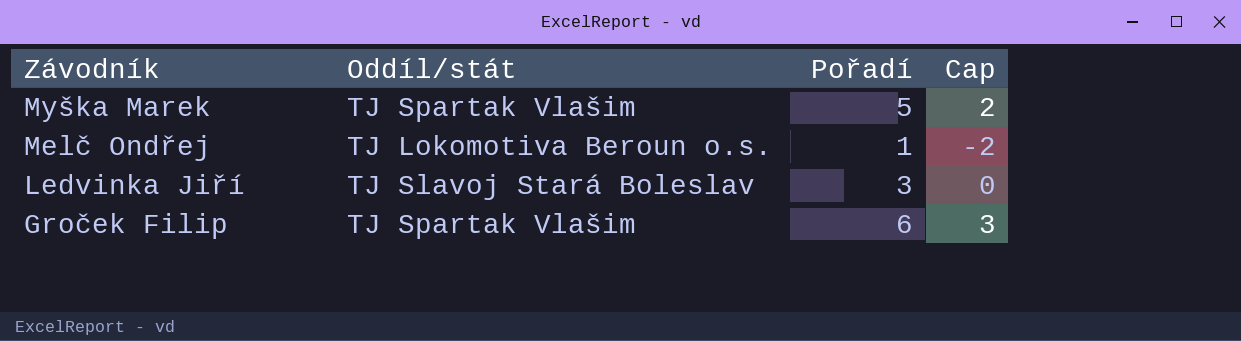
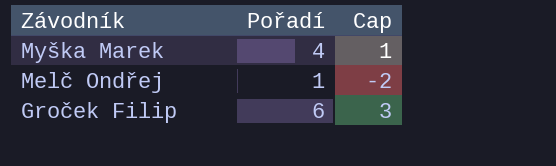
column Oddíl/stát | position: 2 -> none
row Ledvinka Jiří: TJ Slavoj Stará Boleslav | 3 | 0 -> none
Myška Marek | Pořadí: 5 -> 4
Myška Marek | Cap: 2 -> 1

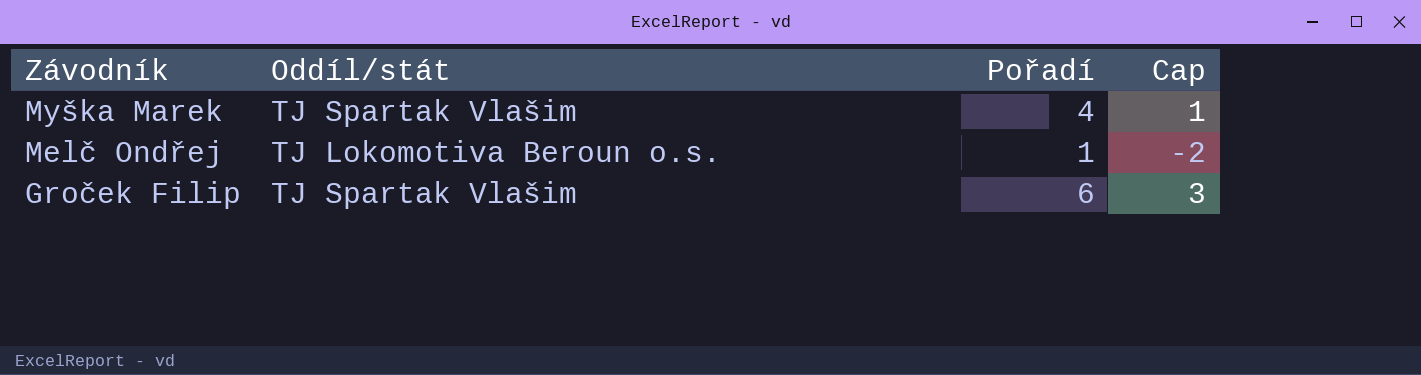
column Oddíl/stát | position: none -> 2

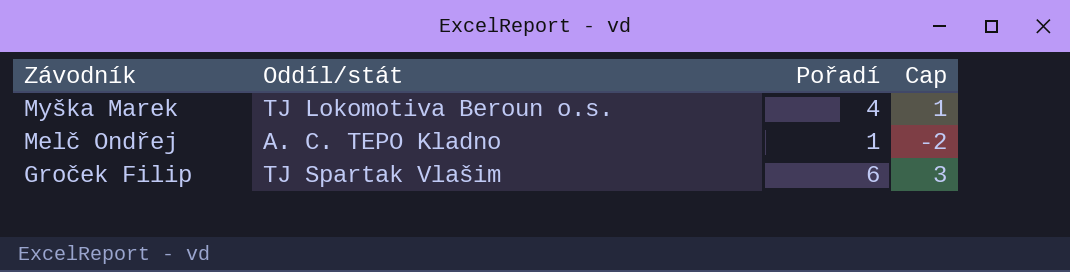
Myška Marek | Oddíl/stát: TJ Spartak Vlašim -> TJ Lokomotiva Beroun o.s.
Melč Ondřej | Oddíl/stát: TJ Lokomotiva Beroun o.s. -> A. C. TEPO Kladno

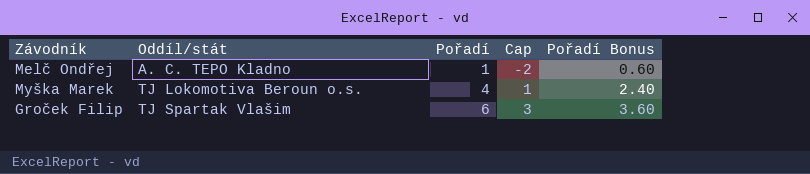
row order: Závodník descending -> Oddíl/stát ascending
column Pořadí Bonus | formula: none -> [Pořadí] * 0.6

